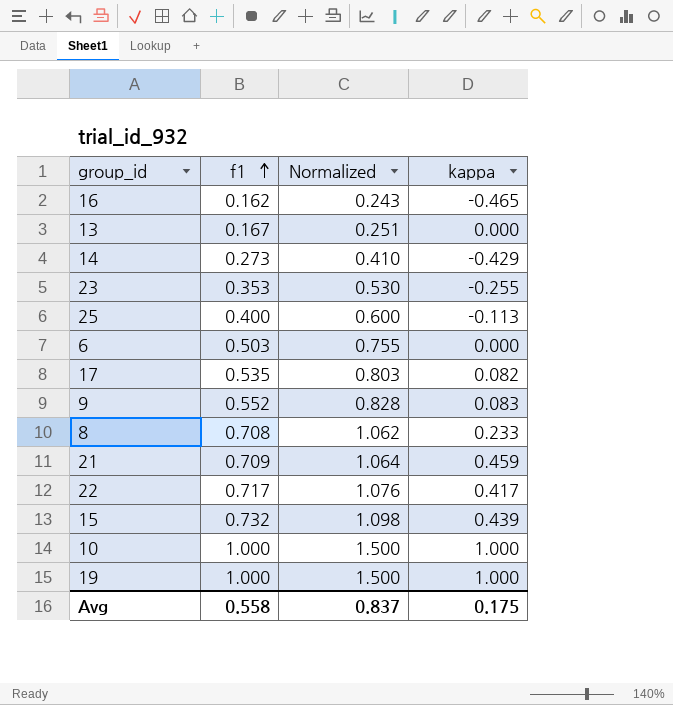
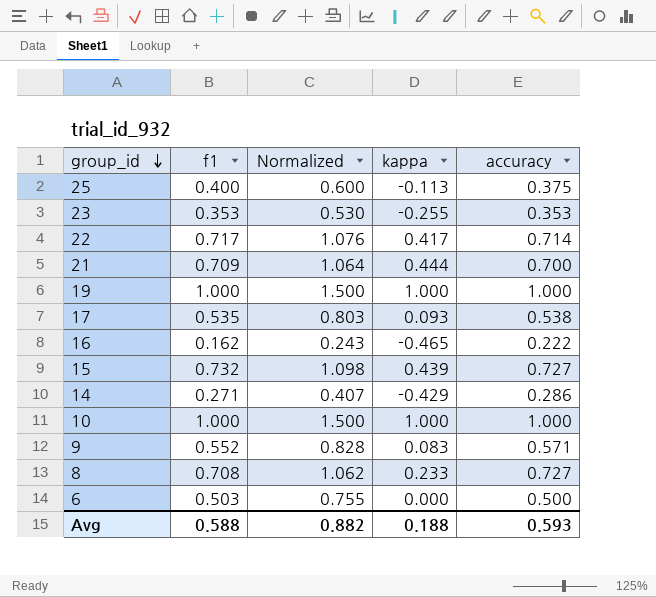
row order: f1 ascending -> group_id descending
column accuracy | position: none -> 5
row 13: 0.167 | 0.251 | 0.000 -> none
21 | kappa: 0.459 -> 0.444
17 | kappa: 0.082 -> 0.093
14 | f1: 0.273 -> 0.271
14 | Normalized: 0.410 -> 0.407
Avg | f1: 0.558 -> 0.588
Avg | Normalized: 0.837 -> 0.882
Avg | kappa: 0.175 -> 0.188

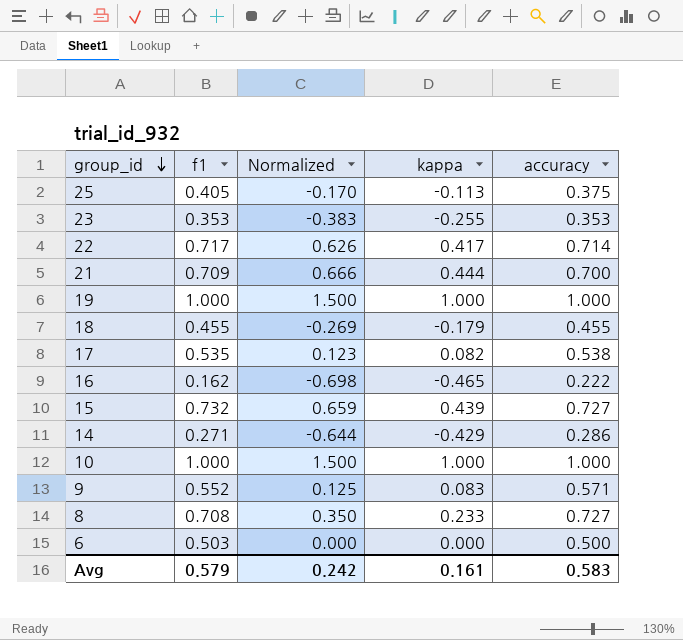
column Normalized | formula: [f1] * 1.5 -> [kappa] * 1.5
25 | f1: 0.400 -> 0.405
row 18: none -> 0.455 | -0.269 | -0.179 | 0.455
17 | kappa: 0.093 -> 0.082
Avg | f1: 0.588 -> 0.579
Avg | Normalized: 0.882 -> 0.242
Avg | kappa: 0.188 -> 0.161
Avg | accuracy: 0.593 -> 0.583

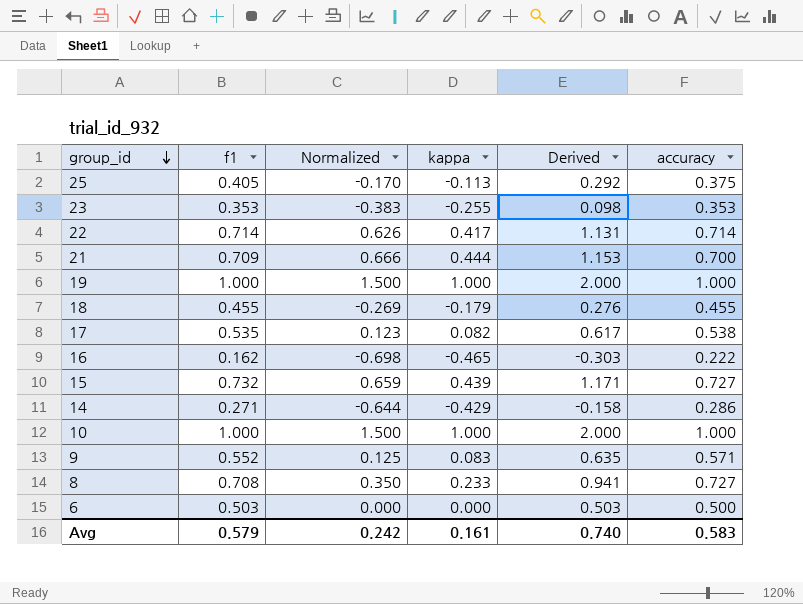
column Derived | formula: none -> [f1] + [kappa]
22 | f1: 0.717 -> 0.714

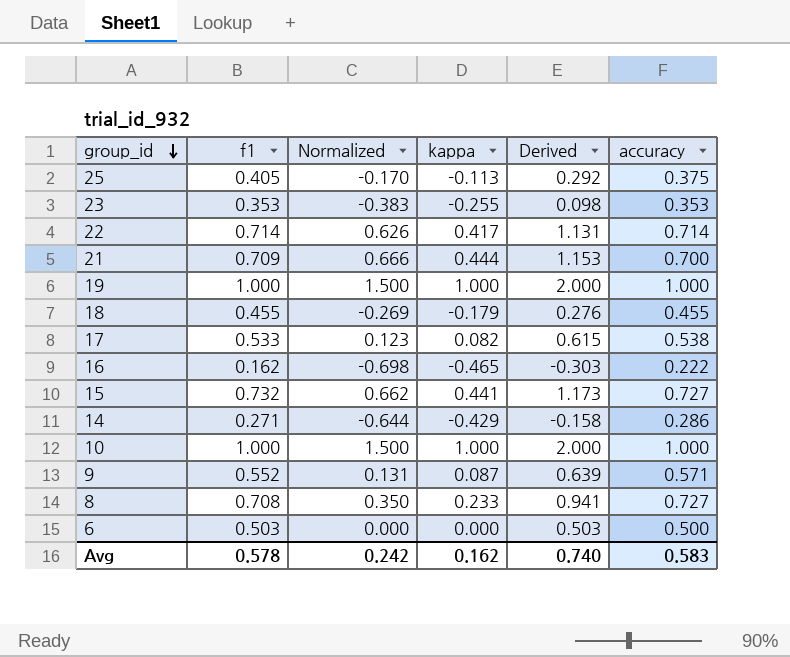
17 | f1: 0.535 -> 0.533
17 | Derived: 0.617 -> 0.615
15 | Normalized: 0.659 -> 0.662
15 | kappa: 0.439 -> 0.441
15 | Derived: 1.171 -> 1.173
9 | Normalized: 0.125 -> 0.131
9 | kappa: 0.083 -> 0.087
9 | Derived: 0.635 -> 0.639
Avg | f1: 0.579 -> 0.578
Avg | kappa: 0.161 -> 0.162

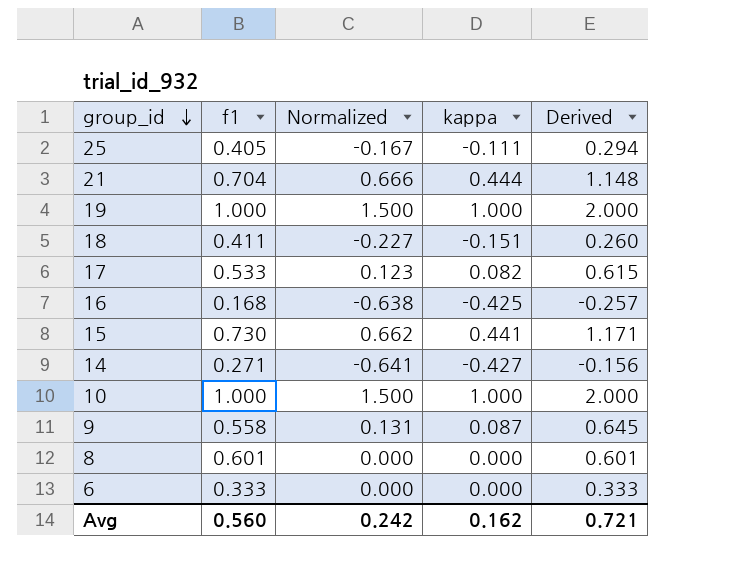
column accuracy | position: 6 -> none
row 23: 0.353 | -0.383 | -0.255 | 0.098 | 0.353 -> none
row 22: 0.714 | 0.626 | 0.417 | 1.131 | 0.714 -> none
25 | Normalized: -0.170 -> -0.167
25 | kappa: -0.113 -> -0.111
25 | Derived: 0.292 -> 0.294
21 | f1: 0.709 -> 0.704
21 | Derived: 1.153 -> 1.148
18 | f1: 0.455 -> 0.411
18 | Normalized: -0.269 -> -0.227
18 | kappa: -0.179 -> -0.151
18 | Derived: 0.276 -> 0.260
16 | f1: 0.162 -> 0.168
16 | Normalized: -0.698 -> -0.638
16 | kappa: -0.465 -> -0.425
16 | Derived: -0.303 -> -0.257
15 | f1: 0.732 -> 0.730
15 | Derived: 1.173 -> 1.171
14 | Normalized: -0.644 -> -0.641
14 | kappa: -0.429 -> -0.427
14 | Derived: -0.158 -> -0.156
9 | f1: 0.552 -> 0.558
9 | Derived: 0.639 -> 0.645
8 | f1: 0.708 -> 0.601
8 | Normalized: 0.350 -> 0.000
8 | kappa: 0.233 -> 0.000
8 | Derived: 0.941 -> 0.601
6 | f1: 0.503 -> 0.333
6 | Derived: 0.503 -> 0.333
Avg | f1: 0.578 -> 0.560
Avg | Derived: 0.740 -> 0.721

